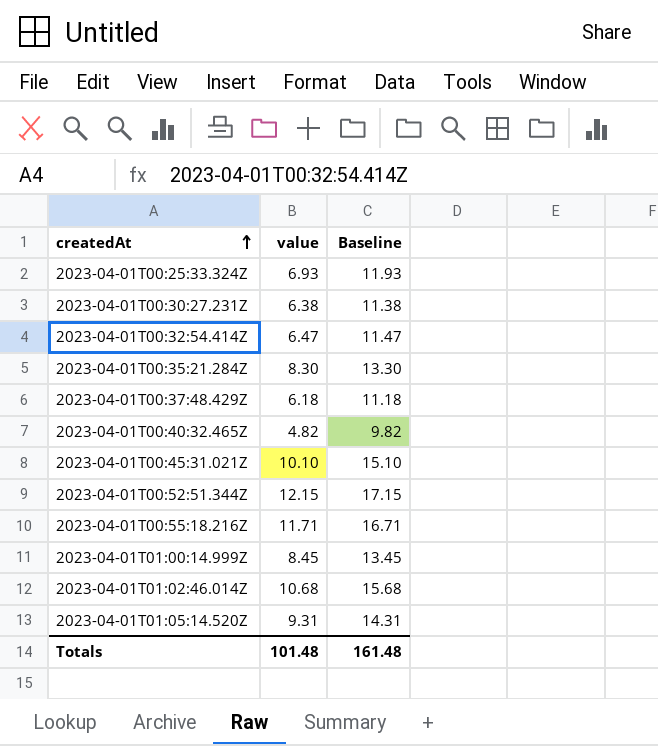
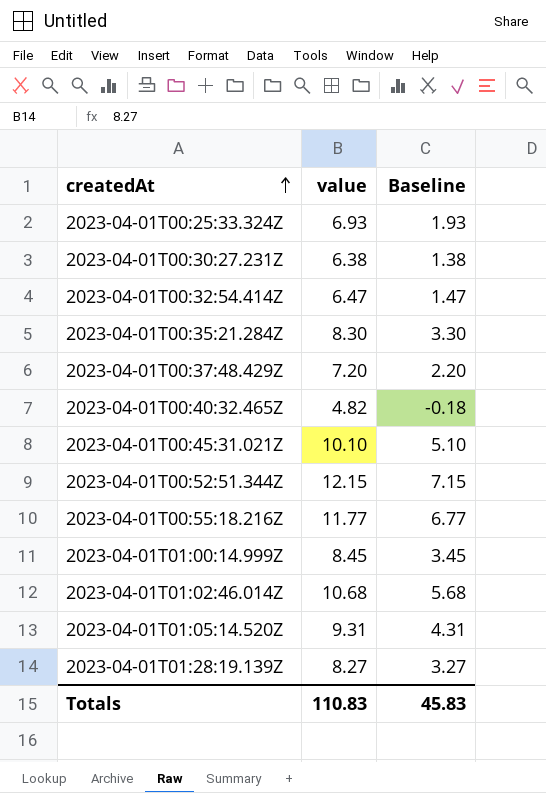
column Baseline | formula: [value] + 5 -> [value] - 5
2023-04-01T00:37:48.429Z | value: 6.18 -> 7.20
2023-04-01T00:55:18.216Z | value: 11.71 -> 11.77
row 2023-04-01T01:28:19.139Z: none -> 8.27 | 3.27
Totals | value: 101.48 -> 110.83
Totals | Baseline: 161.48 -> 45.83

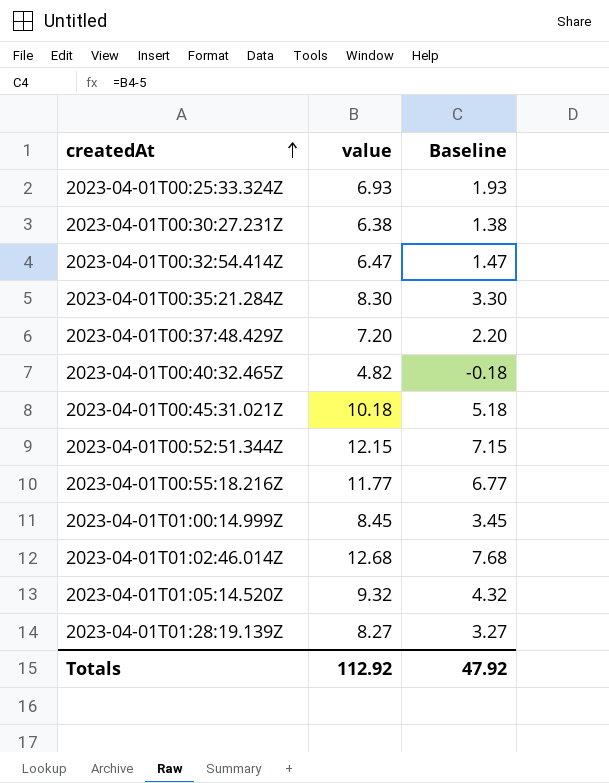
2023-04-01T00:45:31.021Z | value: 10.10 -> 10.18
2023-04-01T00:45:31.021Z | Baseline: 5.10 -> 5.18
2023-04-01T01:02:46.014Z | value: 10.68 -> 12.68
2023-04-01T01:02:46.014Z | Baseline: 5.68 -> 7.68
2023-04-01T01:05:14.520Z | value: 9.31 -> 9.32
2023-04-01T01:05:14.520Z | Baseline: 4.31 -> 4.32
Totals | value: 110.83 -> 112.92
Totals | Baseline: 45.83 -> 47.92

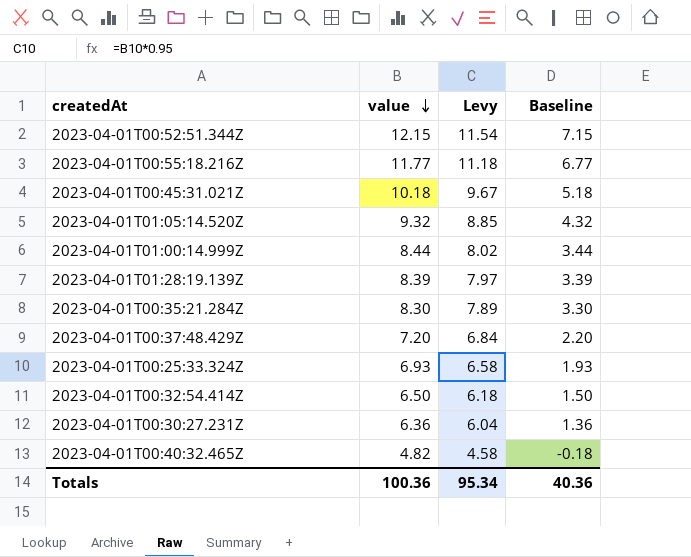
row order: createdAt ascending -> value descending
column Levy | formula: none -> [value] * 0.95
row 2023-04-01T01:02:46.014Z: 12.68 | 7.68 -> none
2023-04-01T01:00:14.999Z | value: 8.45 -> 8.44
2023-04-01T01:00:14.999Z | Baseline: 3.45 -> 3.44
2023-04-01T01:28:19.139Z | value: 8.27 -> 8.39
2023-04-01T01:28:19.139Z | Baseline: 3.27 -> 3.39
2023-04-01T00:32:54.414Z | value: 6.47 -> 6.50
2023-04-01T00:32:54.414Z | Baseline: 1.47 -> 1.50
2023-04-01T00:30:27.231Z | value: 6.38 -> 6.36
2023-04-01T00:30:27.231Z | Baseline: 1.38 -> 1.36
Totals | value: 112.92 -> 100.36
Totals | Baseline: 47.92 -> 40.36

